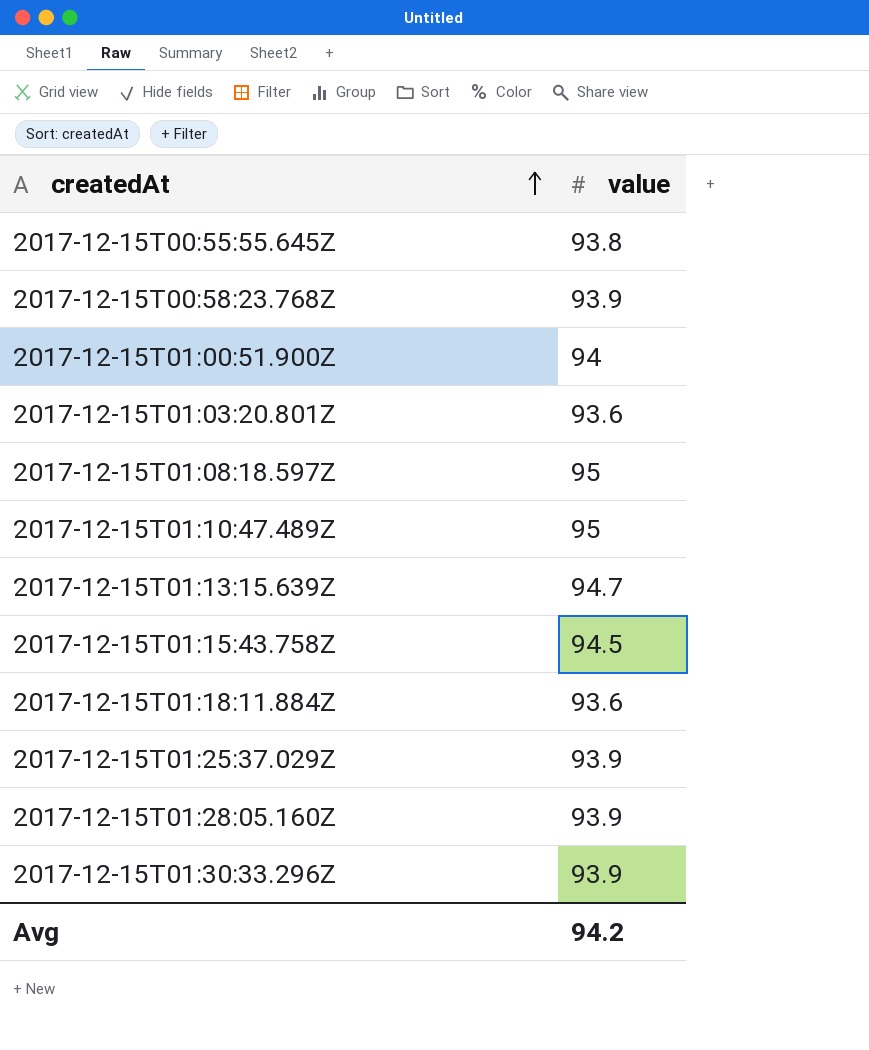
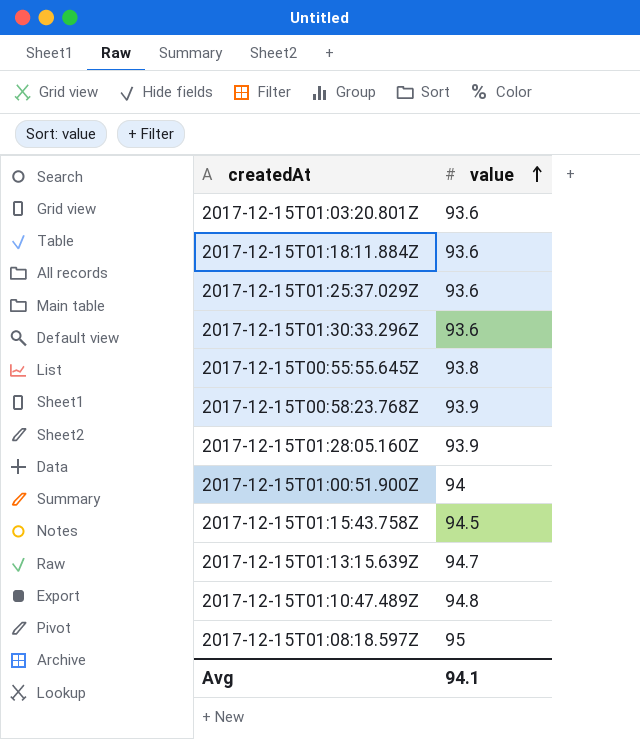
row order: createdAt ascending -> value ascending
2017-12-15T01:25:37.029Z | value: 93.9 -> 93.6
2017-12-15T01:30:33.296Z | value: 93.9 -> 93.6
2017-12-15T01:10:47.489Z | value: 95 -> 94.8
Avg | value: 94.2 -> 94.1

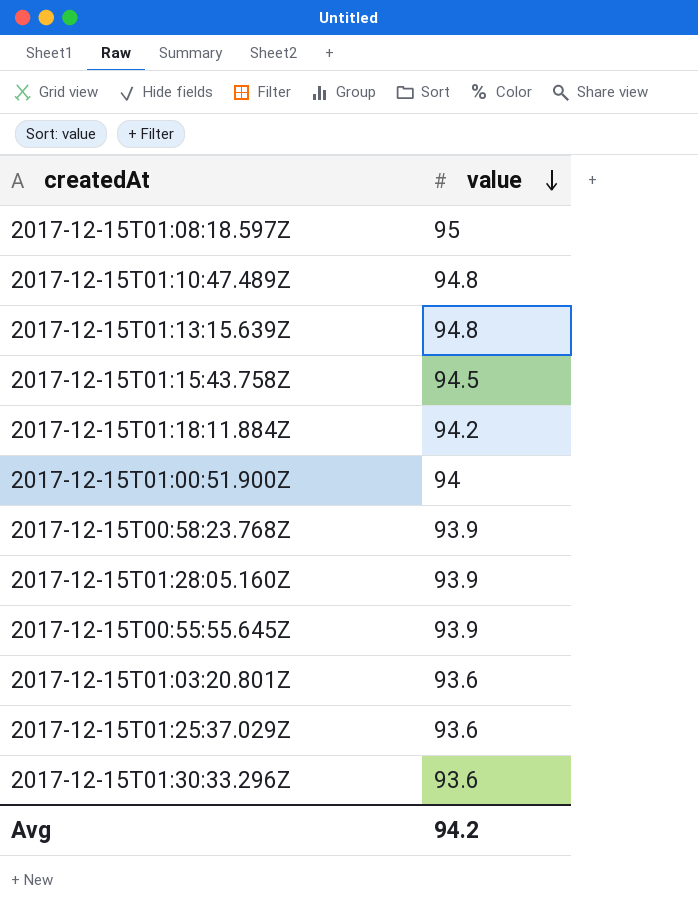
row order: value ascending -> value descending
2017-12-15T01:13:15.639Z | value: 94.7 -> 94.8
2017-12-15T01:18:11.884Z | value: 93.6 -> 94.2
2017-12-15T00:55:55.645Z | value: 93.8 -> 93.9
Avg | value: 94.1 -> 94.2

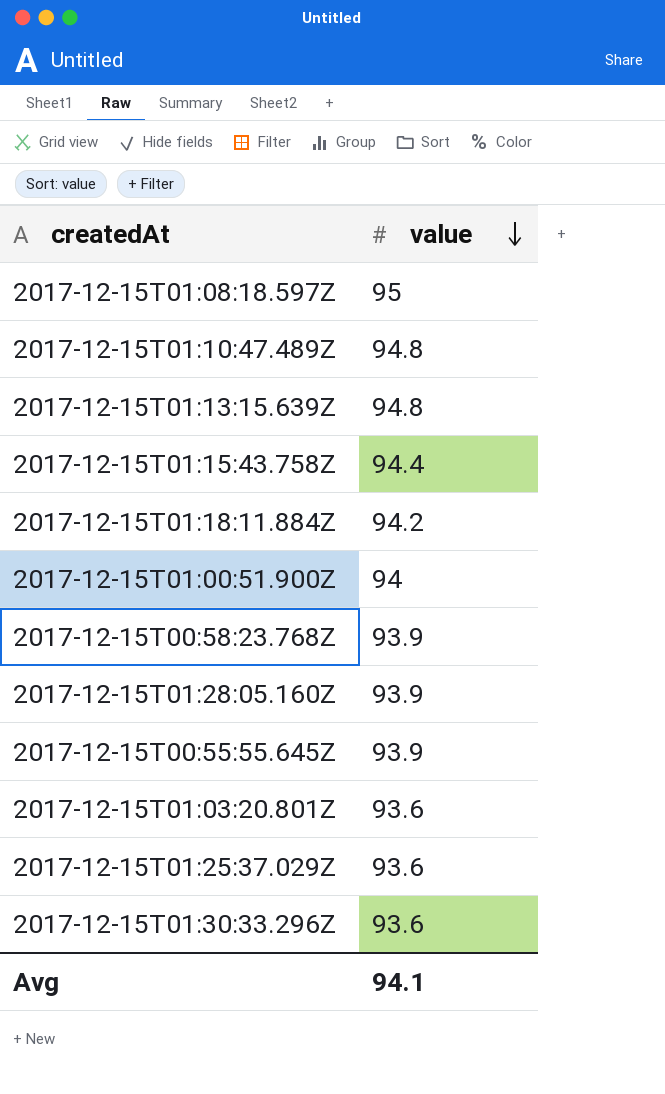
2017-12-15T01:15:43.758Z | value: 94.5 -> 94.4
Avg | value: 94.2 -> 94.1

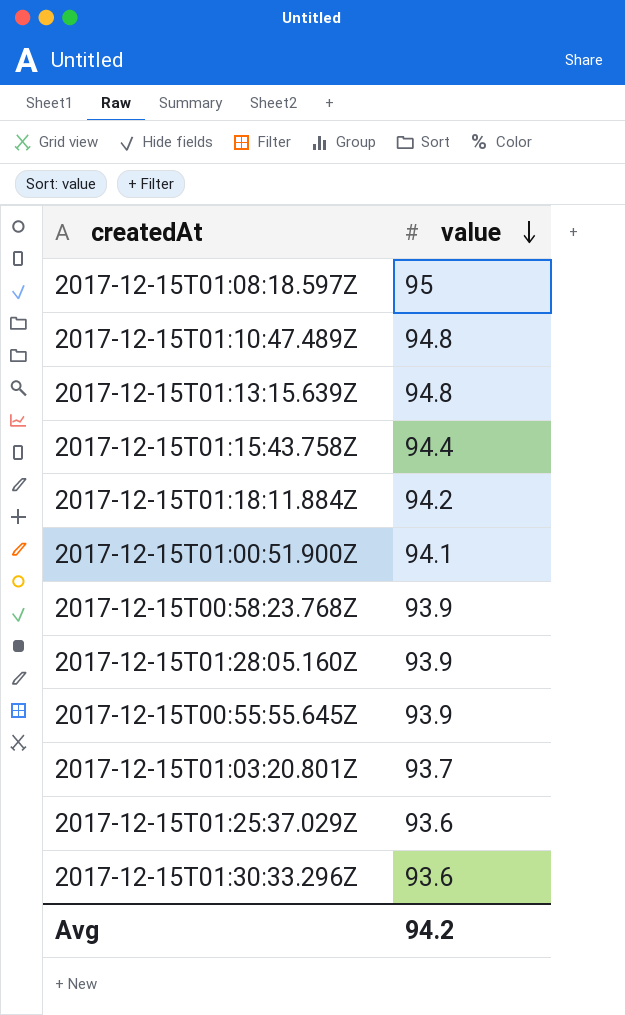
2017-12-15T01:00:51.900Z | value: 94 -> 94.1
2017-12-15T01:03:20.801Z | value: 93.6 -> 93.7
Avg | value: 94.1 -> 94.2

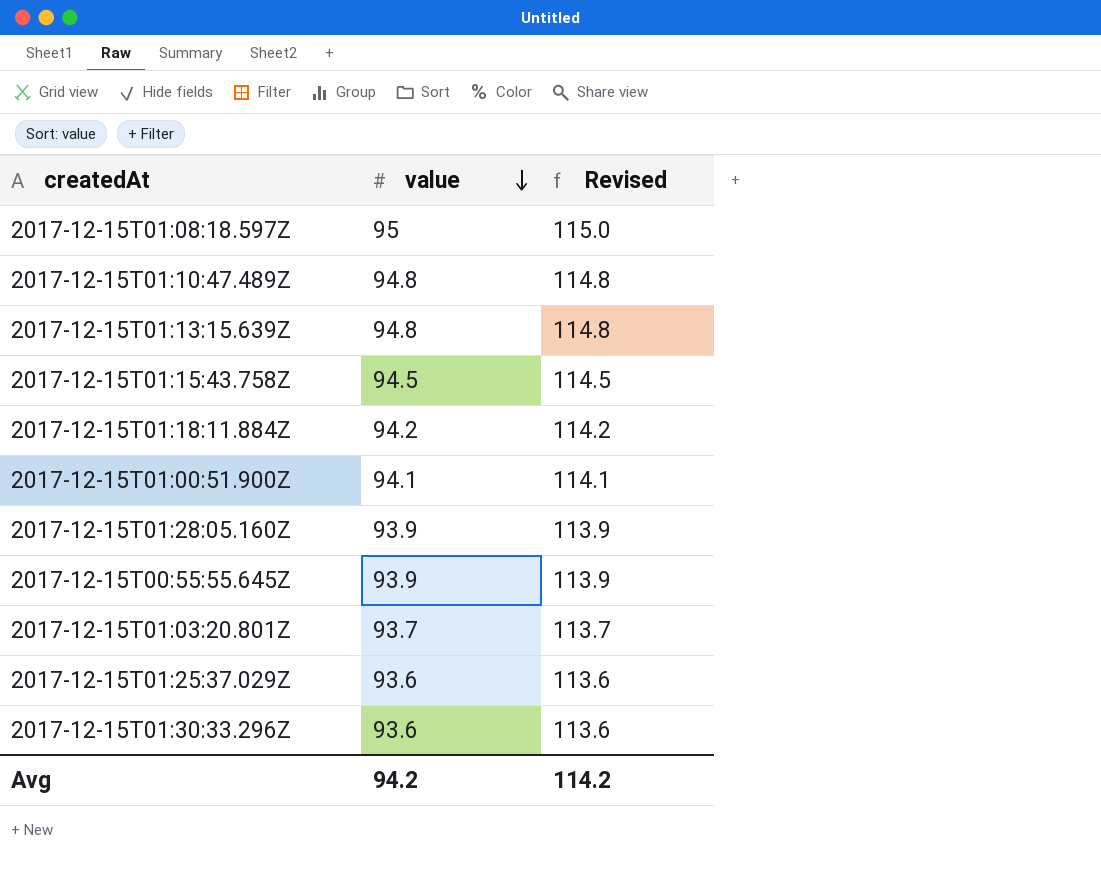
column Revised | formula: none -> [value] + 20
row 2017-12-15T00:58:23.768Z: 93.9 -> none
2017-12-15T01:15:43.758Z | value: 94.4 -> 94.5

